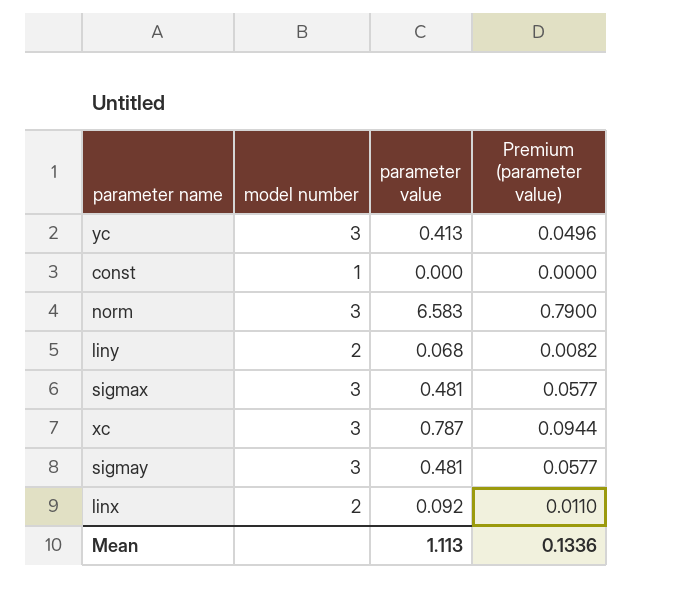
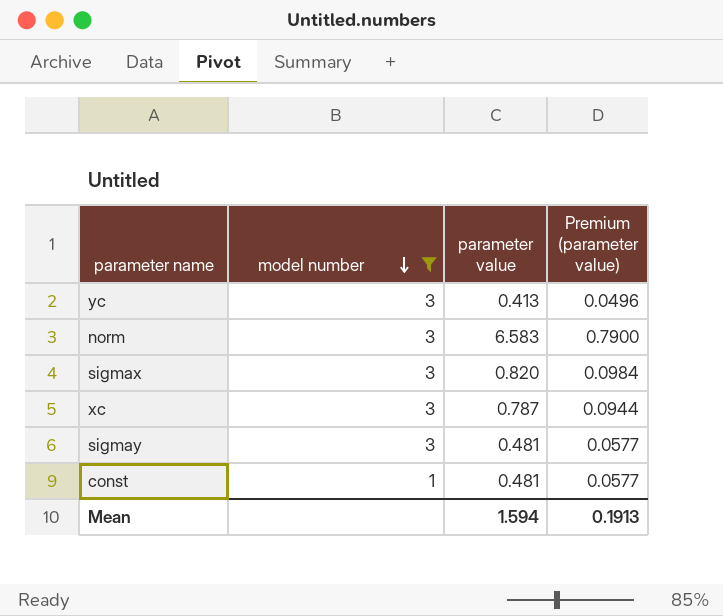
filter: none -> model number != 2
row order: none -> model number descending
sigmax | parameter value: 0.481 -> 0.820
sigmax | Premium (parameter value): 0.0577 -> 0.0984
const | parameter value: 0.000 -> 0.481
const | Premium (parameter value): 0.0000 -> 0.0577
Mean | parameter value: 1.113 -> 1.594
Mean | Premium (parameter value): 0.1336 -> 0.1913

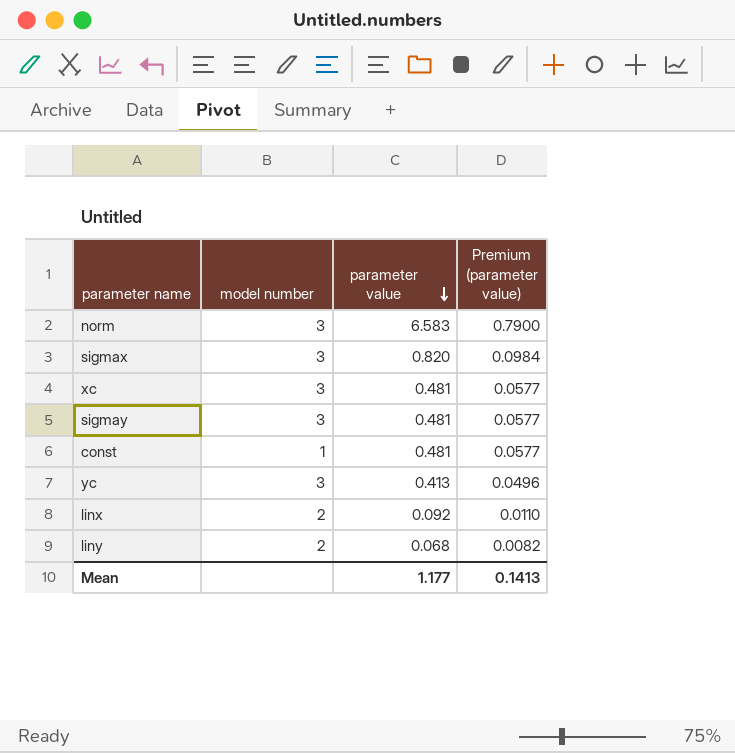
filter: model number != 2 -> none
row order: model number descending -> parameter value descending
xc | parameter value: 0.787 -> 0.481
xc | Premium (parameter value): 0.0944 -> 0.0577
Mean | parameter value: 1.594 -> 1.177
Mean | Premium (parameter value): 0.1913 -> 0.1413

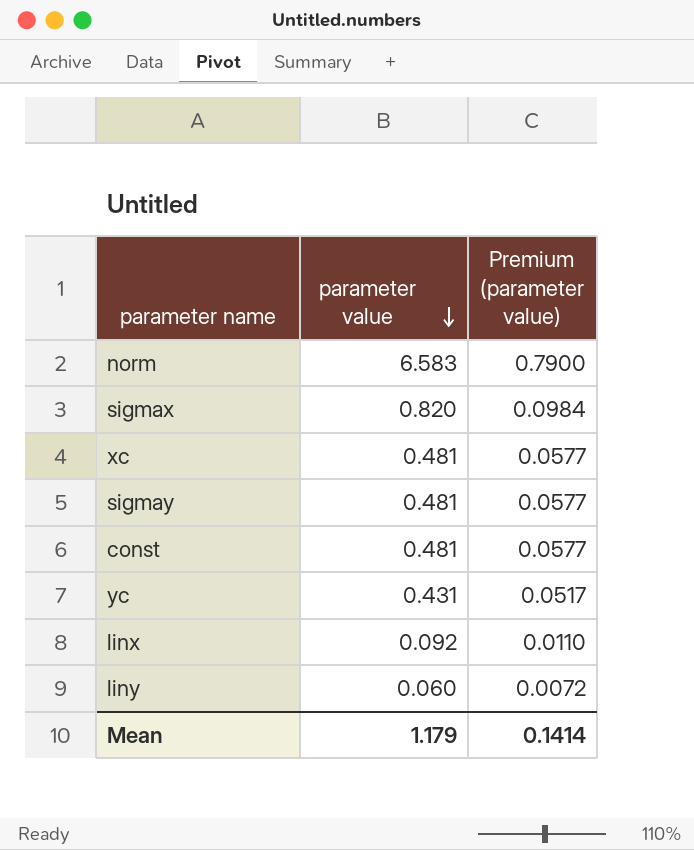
column model number | position: 2 -> none
yc | parameter value: 0.413 -> 0.431
yc | Premium (parameter value): 0.0496 -> 0.0517
liny | parameter value: 0.068 -> 0.060
liny | Premium (parameter value): 0.0082 -> 0.0072
Mean | parameter value: 1.177 -> 1.179
Mean | Premium (parameter value): 0.1413 -> 0.1414

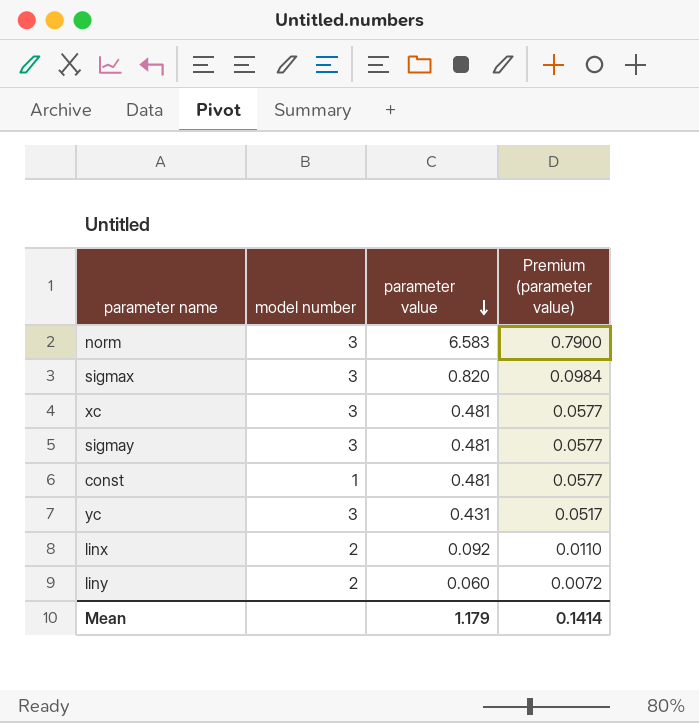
column model number | position: none -> 2

